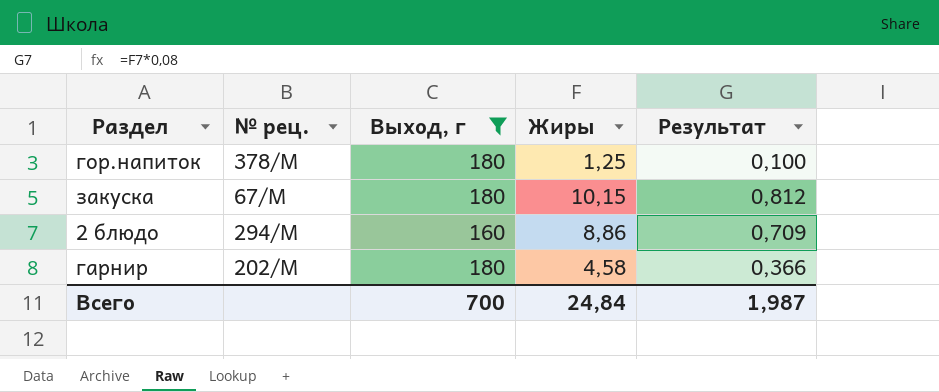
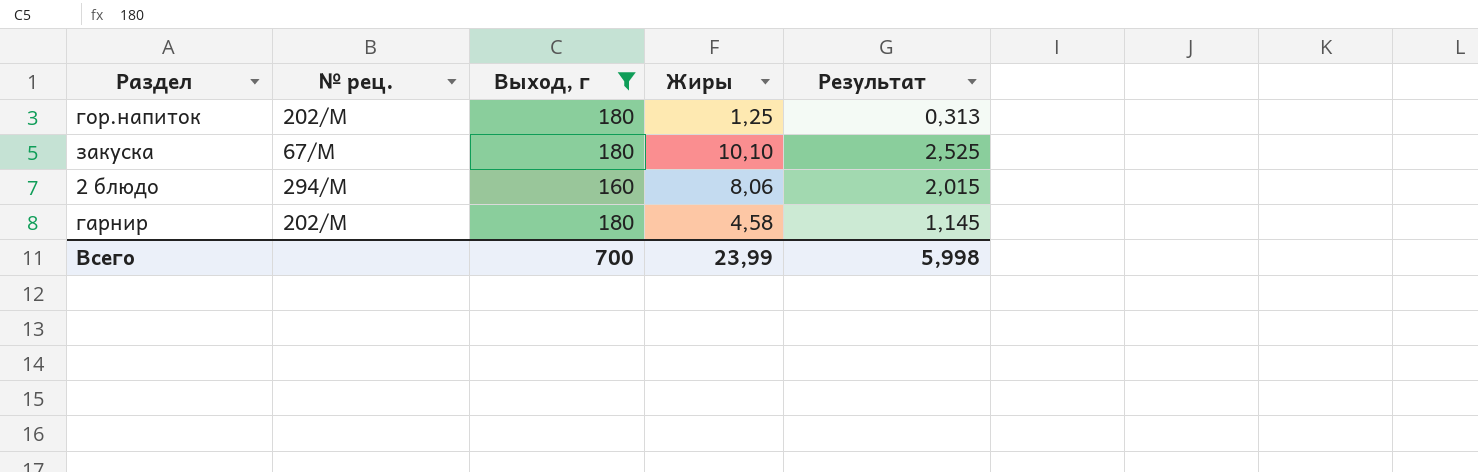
column Результат | formula: [Жиры] * 0,08 -> [Жиры] * 0,25
гор.напиток | № рец.: 378/М -> 202/М
закуска | Жиры: 10,15 -> 10,10
2 блюдо | Жиры: 8,86 -> 8,06
Всего | Жиры: 24,84 -> 23,99
Всего | Результат: 1,987 -> 5,998

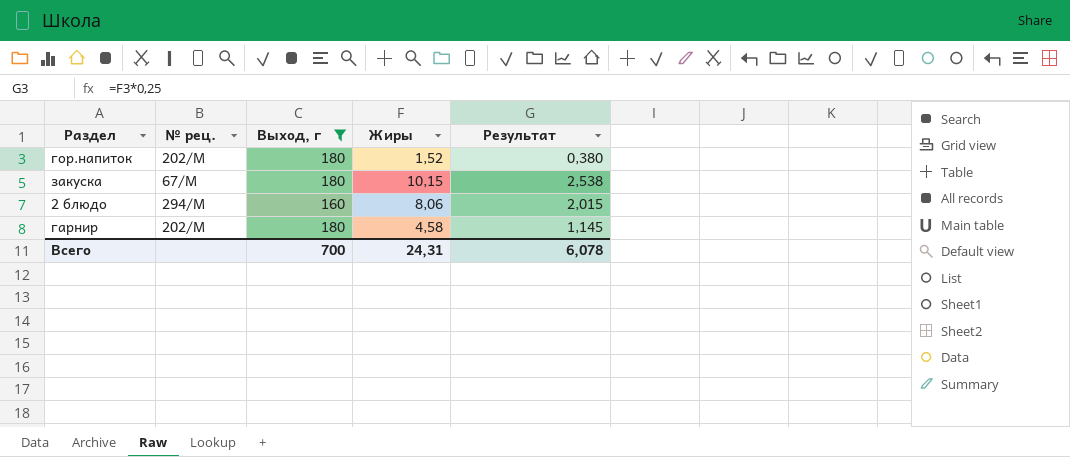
гор.напиток | Жиры: 1,25 -> 1,52
гор.напиток | Результат: 0,313 -> 0,380
закуска | Жиры: 10,10 -> 10,15
закуска | Результат: 2,525 -> 2,538
Всего | Жиры: 23,99 -> 24,31
Всего | Результат: 5,998 -> 6,078

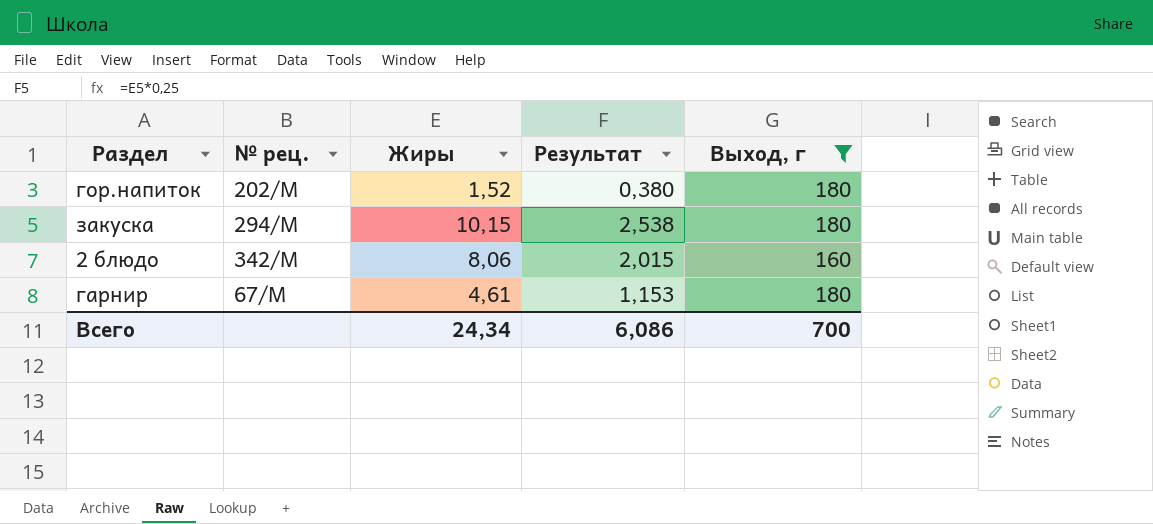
column Выход, г | position: 3 -> 5
закуска | № рец.: 67/М -> 294/М
2 блюдо | № рец.: 294/М -> 342/М
гарнир | № рец.: 202/М -> 67/М
гарнир | Жиры: 4,58 -> 4,61
гарнир | Результат: 1,145 -> 1,153
Всего | Жиры: 24,31 -> 24,34
Всего | Результат: 6,078 -> 6,086

